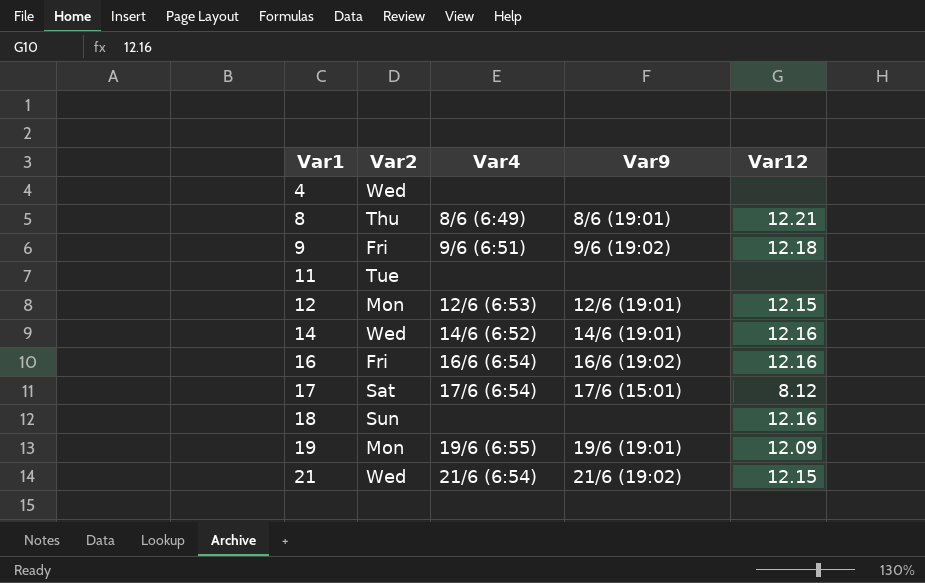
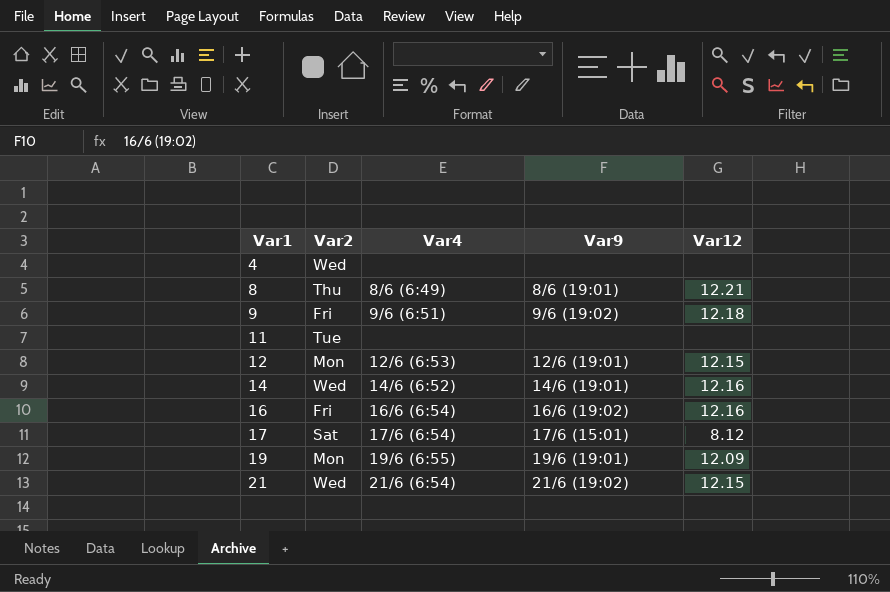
row 18: Sun | none | none | 12.16 -> none

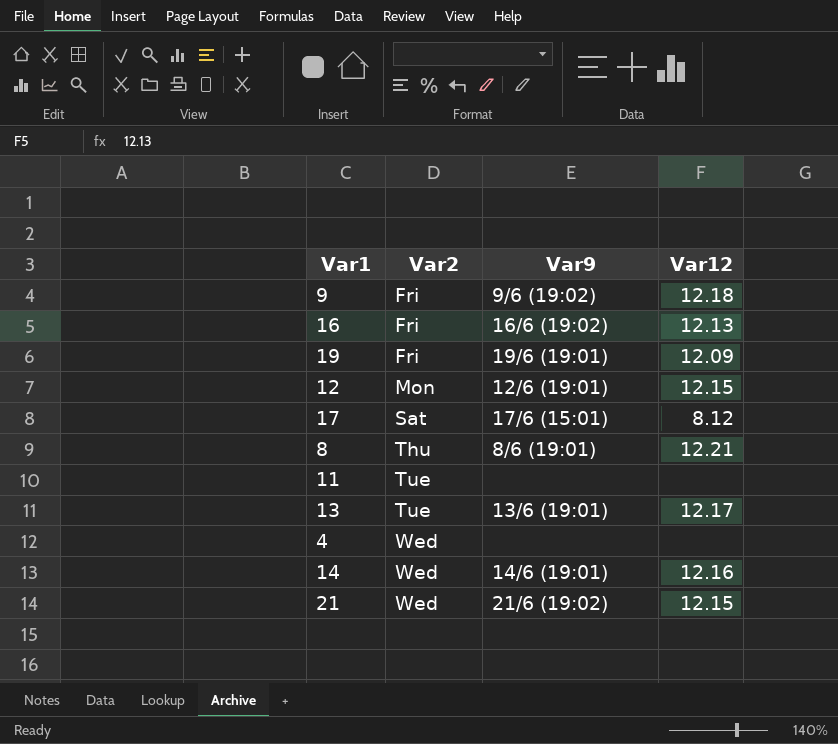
row order: Var1 ascending -> Var2 ascending
column Var4 | position: 3 -> none
16 | Var12: 12.16 -> 12.13
19 | Var2: Mon -> Fri
row 13: none -> Tue | 13/6 (19:01) | 12.17

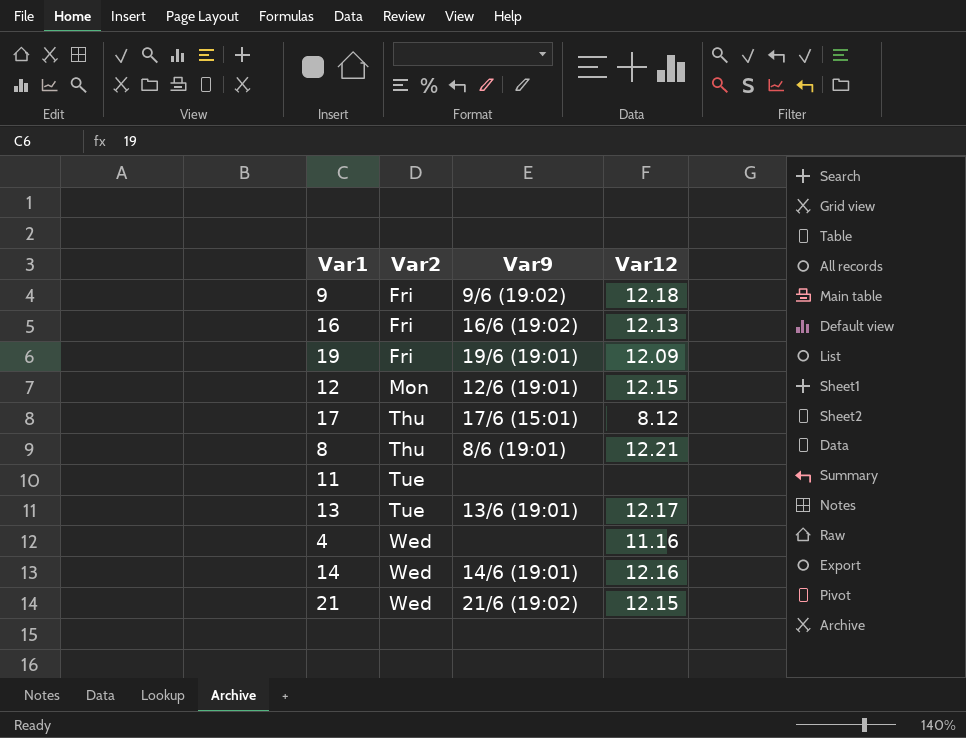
17 | Var2: Sat -> Thu
4 | Var12: none -> 11.16

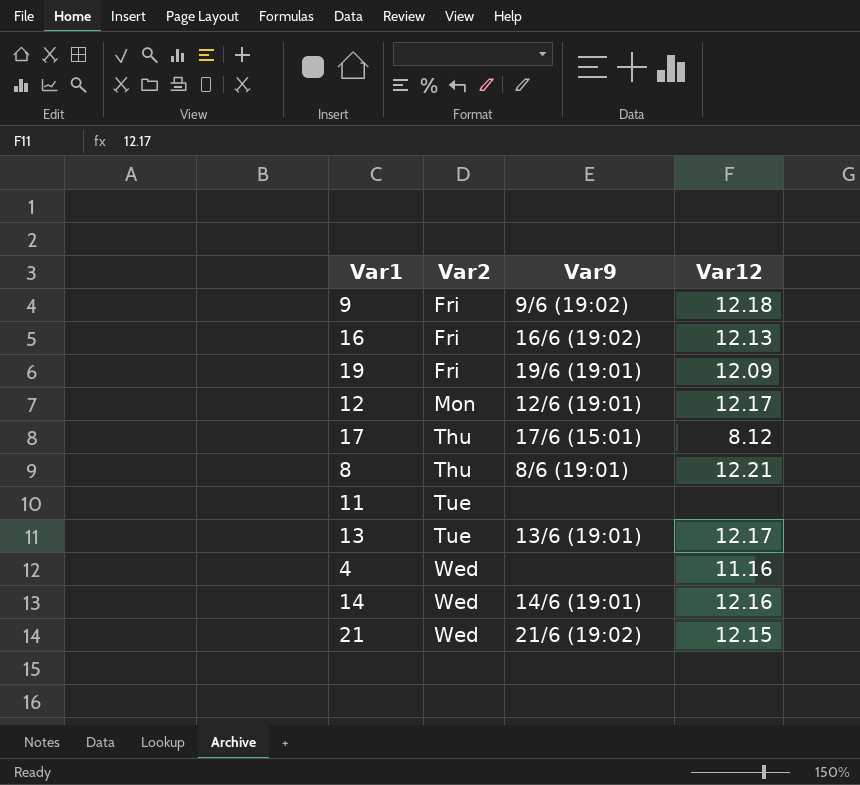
12 | Var12: 12.15 -> 12.17

